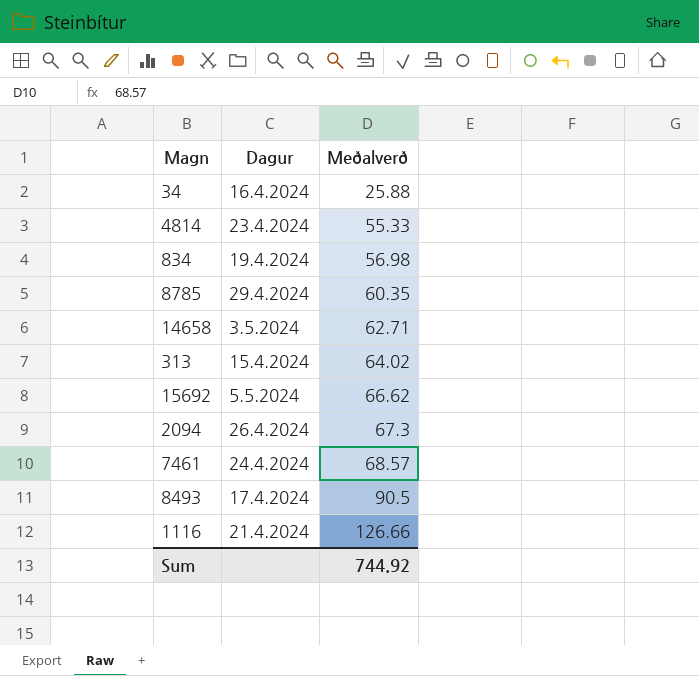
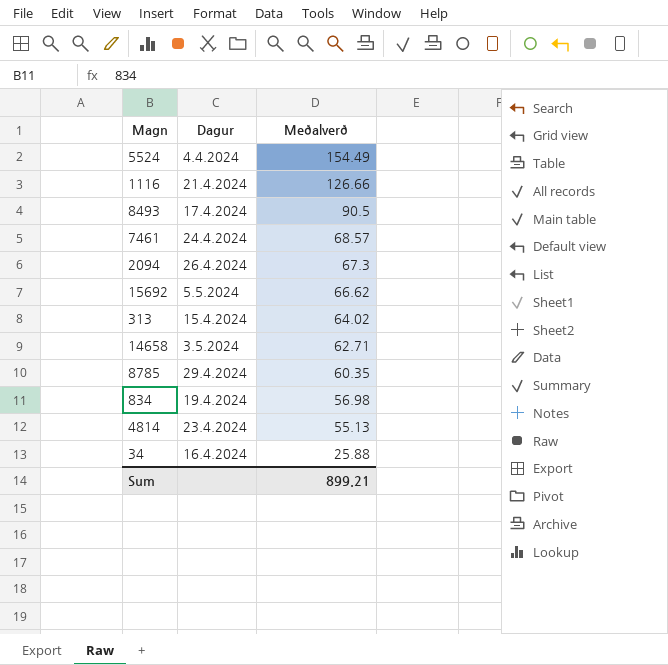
row order: Meðalverð ascending -> Meðalverð descending
row 5524: none -> 4.4.2024 | 154.49
4814 | Meðalverð: 55.33 -> 55.13
Sum | Meðalverð: 744.92 -> 899.21

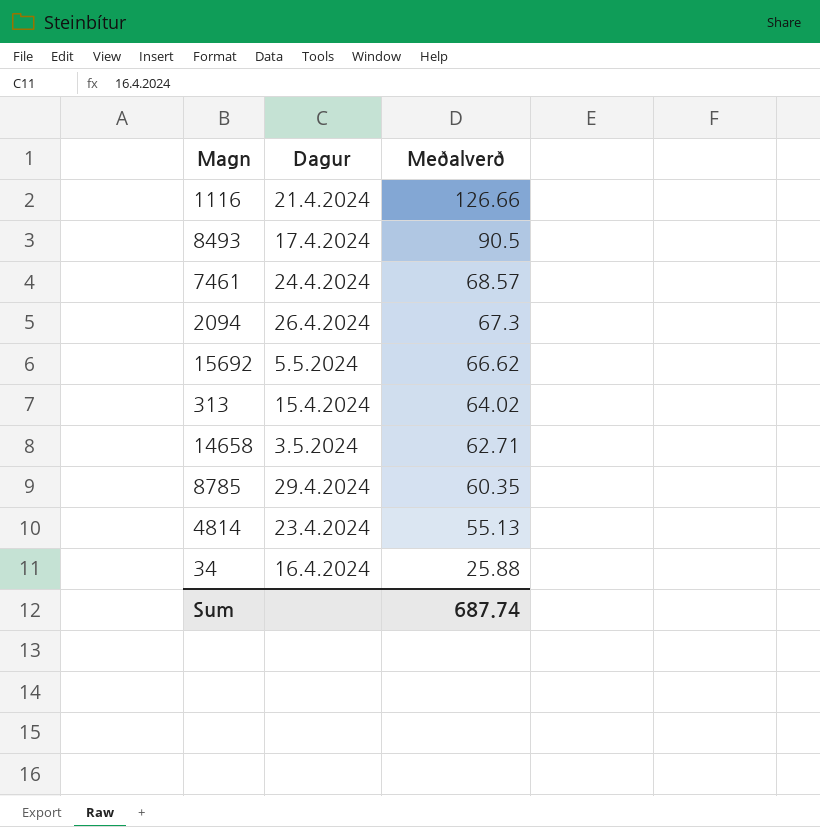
row 5524: 4.4.2024 | 154.49 -> none
row 834: 19.4.2024 | 56.98 -> none
Sum | Meðalverð: 899.21 -> 687.74

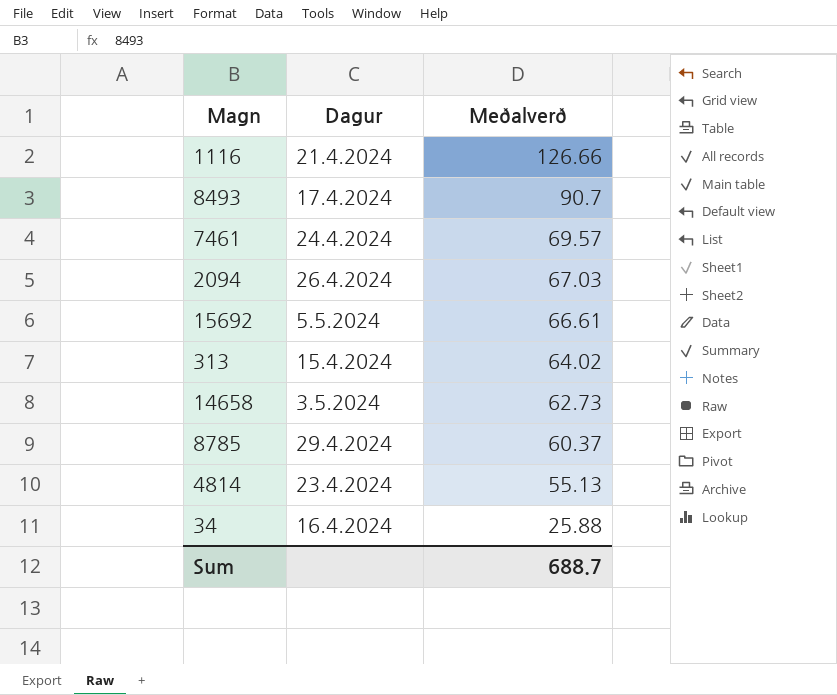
8493 | Meðalverð: 90.5 -> 90.7
7461 | Meðalverð: 68.57 -> 69.57
2094 | Meðalverð: 67.3 -> 67.03
15692 | Meðalverð: 66.62 -> 66.61
14658 | Meðalverð: 62.71 -> 62.73
8785 | Meðalverð: 60.35 -> 60.37
Sum | Meðalverð: 687.74 -> 688.7

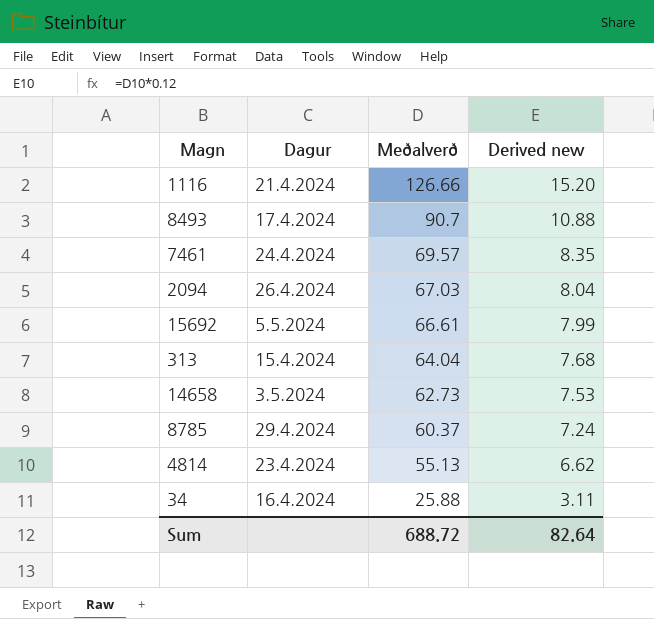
column Derived new | formula: none -> [Meðalverð] * 0.12
313 | Meðalverð: 64.02 -> 64.04
Sum | Meðalverð: 688.7 -> 688.72

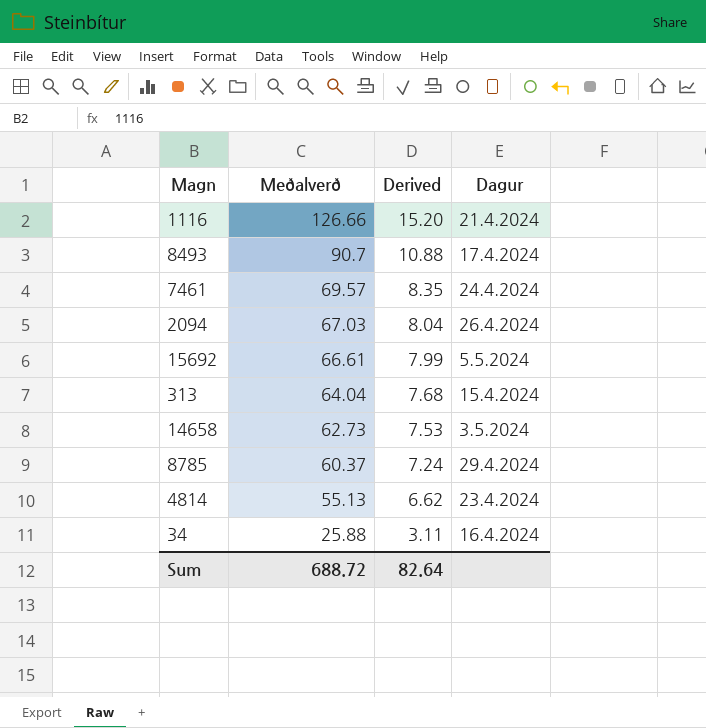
column name: Derived new -> Derived
column Dagur | position: 2 -> 4

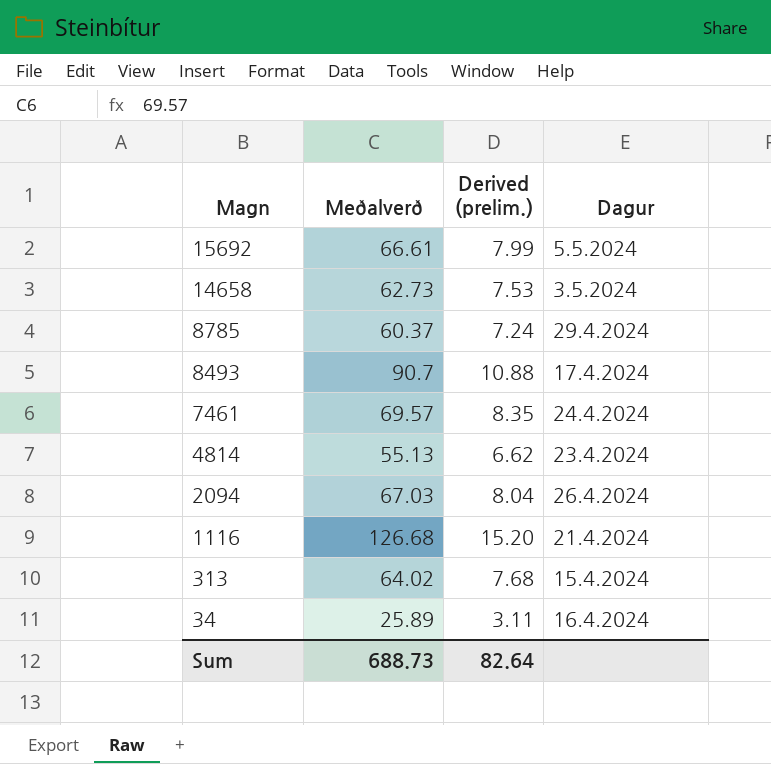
row order: Meðalverð descending -> Magn descending
column name: Derived -> Derived (prelim.)
1116 | Meðalverð: 126.66 -> 126.68
313 | Meðalverð: 64.04 -> 64.02
34 | Meðalverð: 25.88 -> 25.89
Sum | Meðalverð: 688.72 -> 688.73

